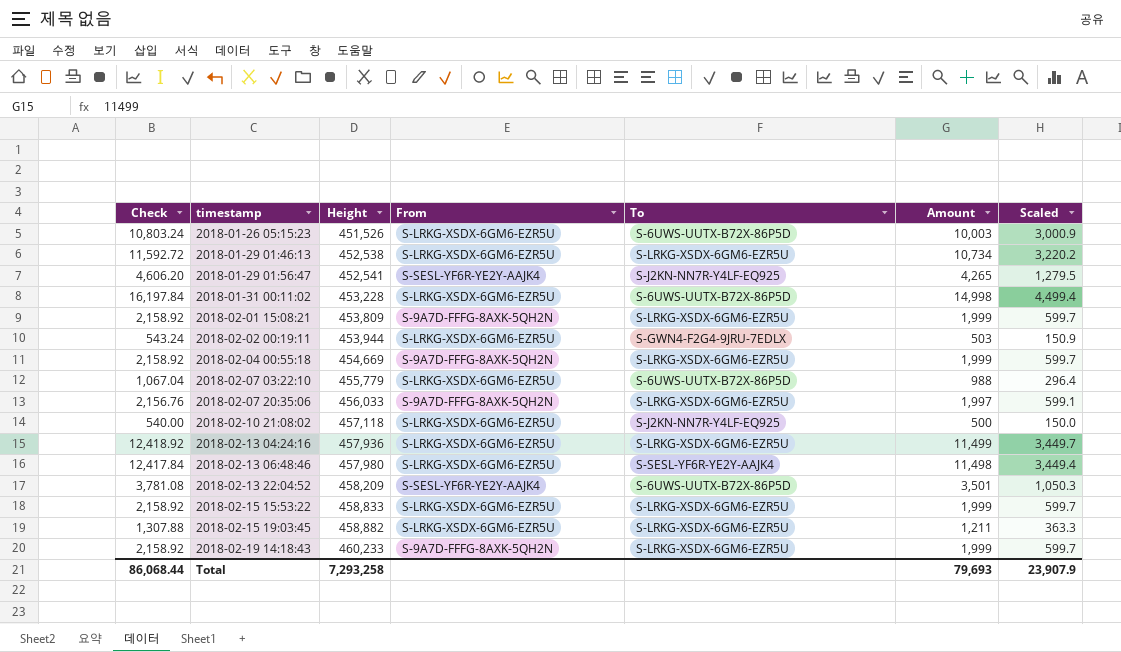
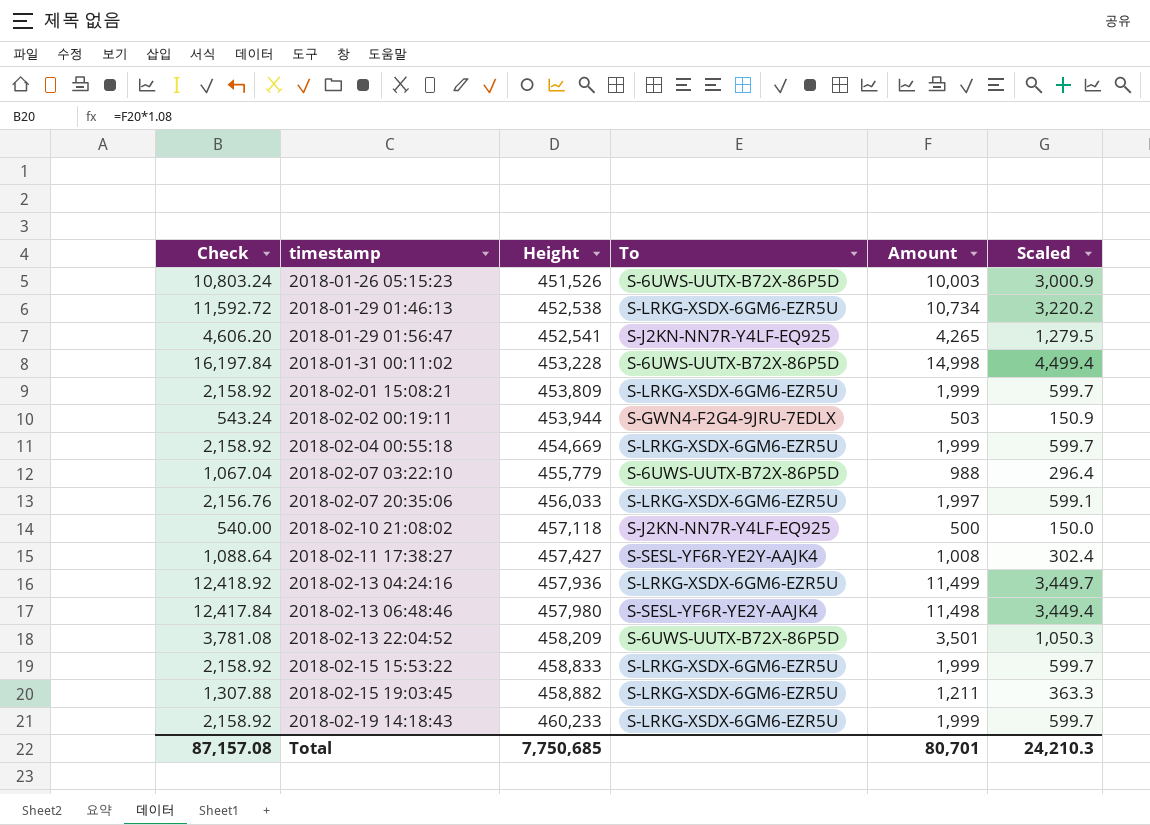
column From | position: 4 -> none
row 2018-02-11 17:38:27: none -> 1,088.64 | 457,427 | S-SESL-YF6R-YE2Y-AAJK4 | 1,008 | 302.4
Total | Check: 86,068.44 -> 87,157.08
Total | Height: 7,293,258 -> 7,750,685
Total | Amount: 79,693 -> 80,701
Total | Scaled: 23,907.9 -> 24,210.3

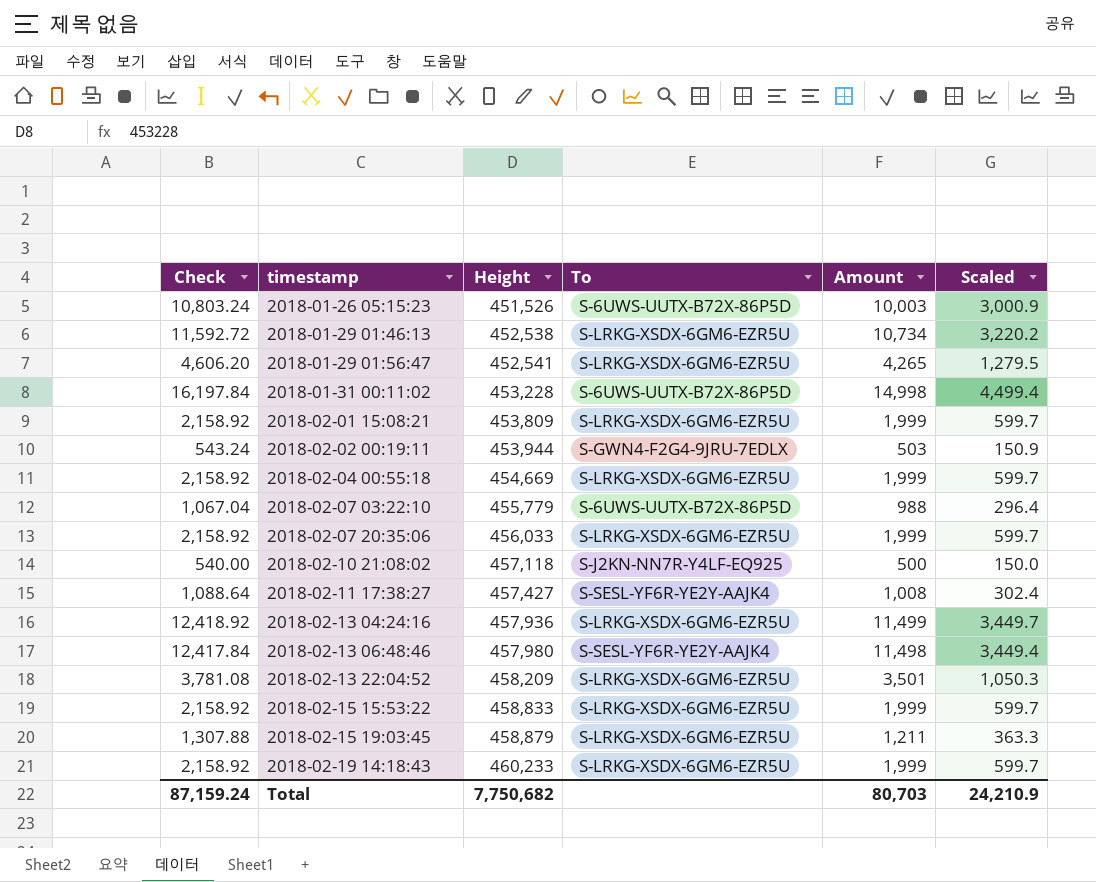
2018-01-29 01:56:47 | To: S-J2KN-NN7R-Y4LF-EQ925 -> S-LRKG-XSDX-6GM6-EZR5U
2018-02-07 20:35:06 | Check: 2,156.76 -> 2,158.92
2018-02-07 20:35:06 | Amount: 1,997 -> 1,999
2018-02-07 20:35:06 | Scaled: 599.1 -> 599.7
2018-02-13 22:04:52 | To: S-6UWS-UUTX-B72X-86P5D -> S-LRKG-XSDX-6GM6-EZR5U
2018-02-15 19:03:45 | Height: 458,882 -> 458,879
Total | Check: 87,157.08 -> 87,159.24
Total | Height: 7,750,685 -> 7,750,682
Total | Amount: 80,701 -> 80,703
Total | Scaled: 24,210.3 -> 24,210.9

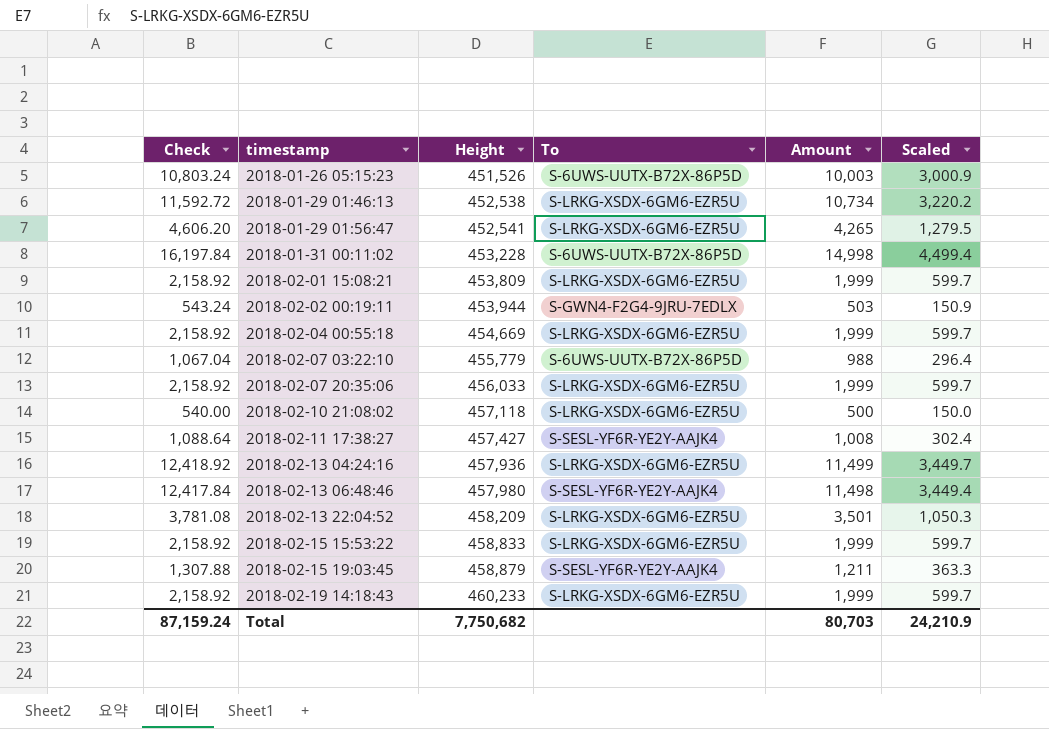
2018-02-10 21:08:02 | To: S-J2KN-NN7R-Y4LF-EQ925 -> S-LRKG-XSDX-6GM6-EZR5U
2018-02-15 19:03:45 | To: S-LRKG-XSDX-6GM6-EZR5U -> S-SESL-YF6R-YE2Y-AAJK4

